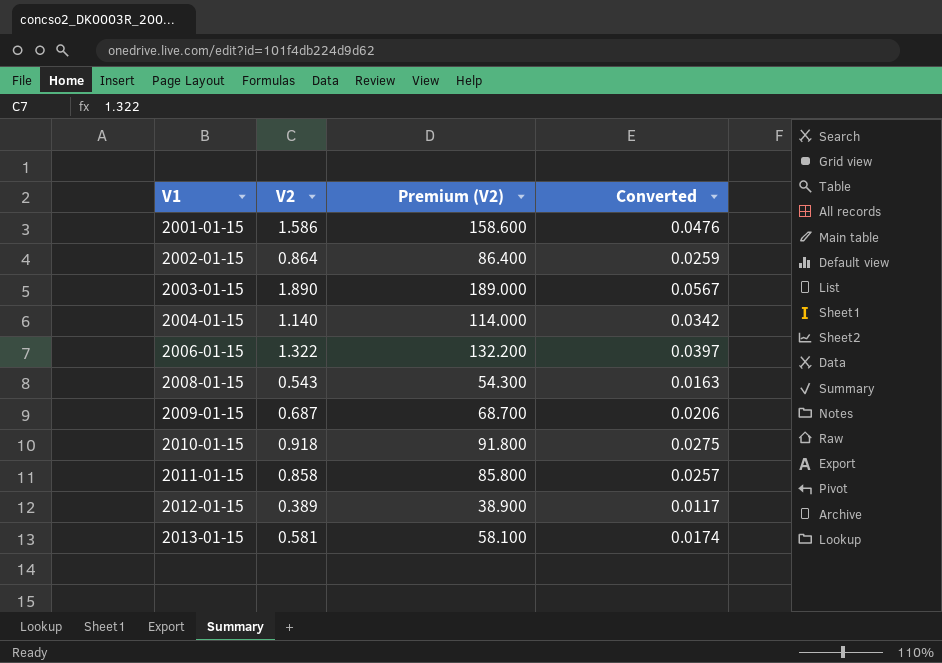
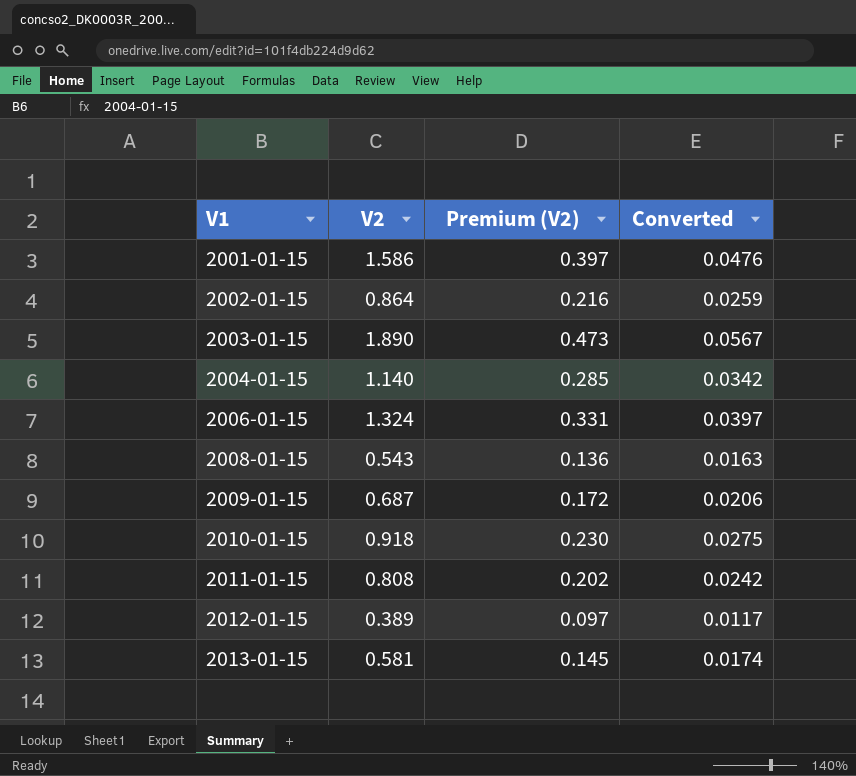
column Premium (V2) | formula: [V2] * 100 -> [V2] * 0.25
2006-01-15 | V2: 1.322 -> 1.324
2011-01-15 | V2: 0.858 -> 0.808
2011-01-15 | Converted: 0.0257 -> 0.0242

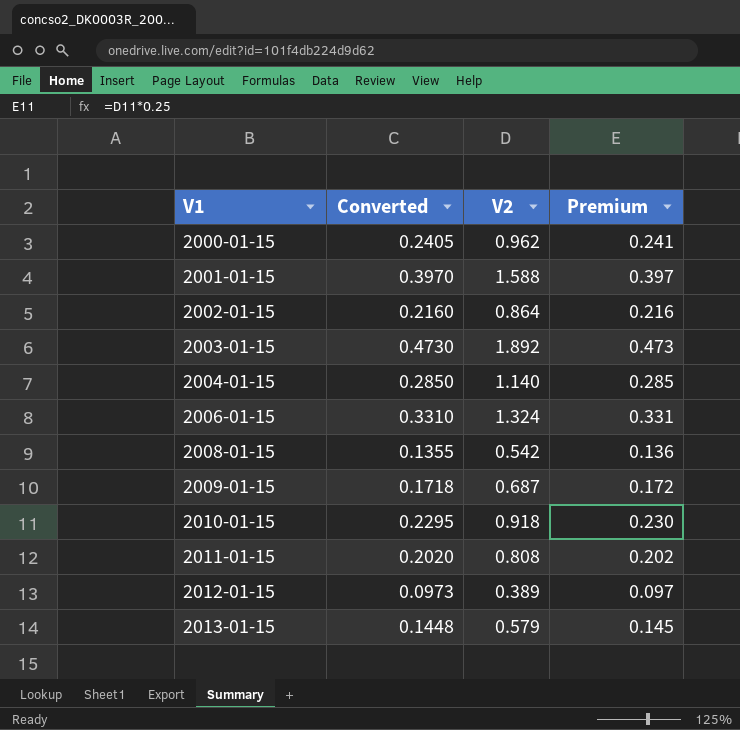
column Converted | formula: [V2] * 0.03 -> [V2] * 0.25
column Converted | position: 4 -> 2
column name: Premium (V2) -> Premium
row 2000-01-15: none -> 0.2405 | 0.962 | 0.241
2001-01-15 | V2: 1.586 -> 1.588
2003-01-15 | V2: 1.890 -> 1.892
2008-01-15 | V2: 0.543 -> 0.542
2013-01-15 | V2: 0.581 -> 0.579

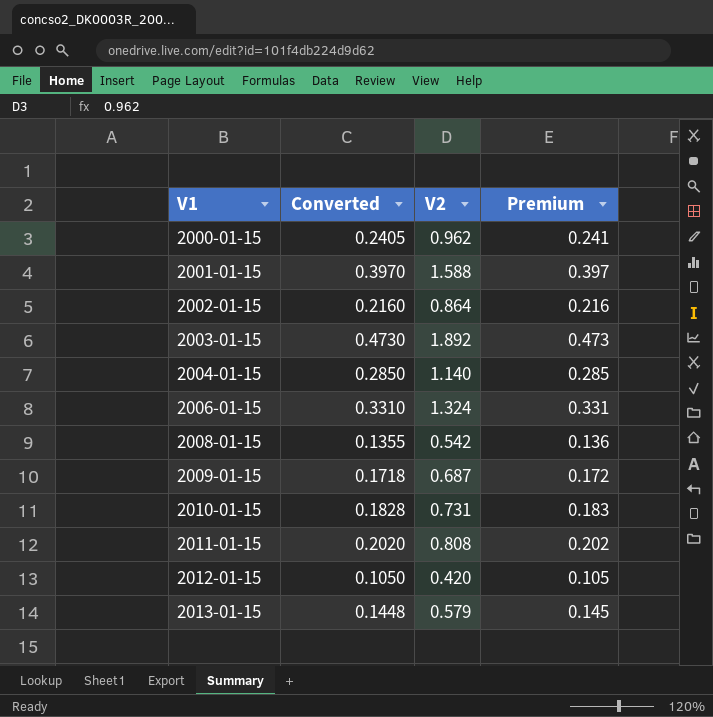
2010-01-15 | Converted: 0.2295 -> 0.1828
2010-01-15 | V2: 0.918 -> 0.731
2010-01-15 | Premium: 0.230 -> 0.183
2012-01-15 | Converted: 0.0973 -> 0.1050
2012-01-15 | V2: 0.389 -> 0.420
2012-01-15 | Premium: 0.097 -> 0.105

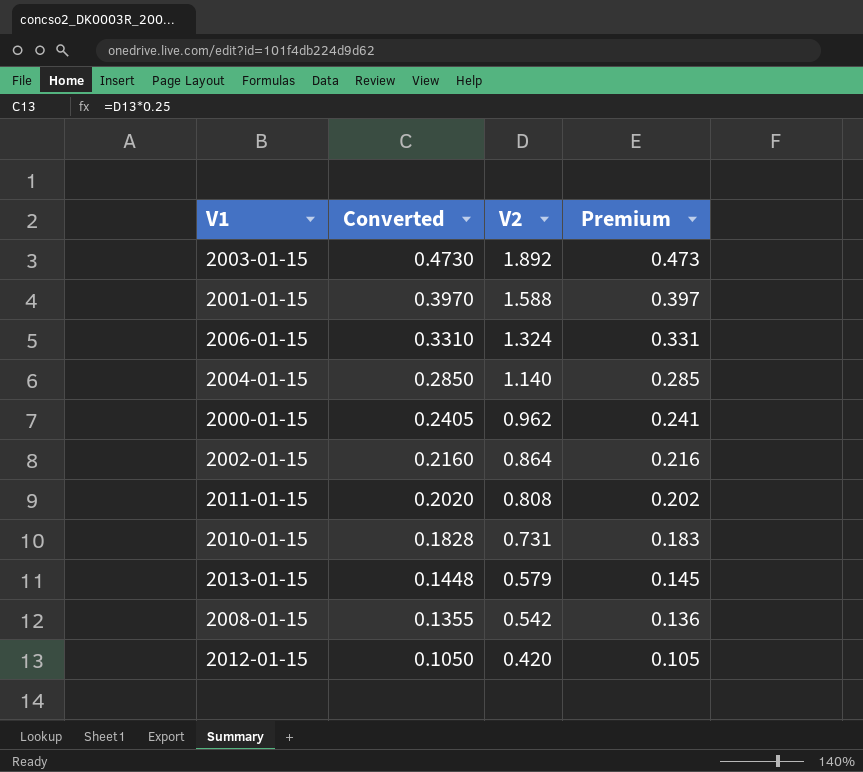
row order: V1 ascending -> Converted descending
row 2009-01-15: 0.1718 | 0.687 | 0.172 -> none

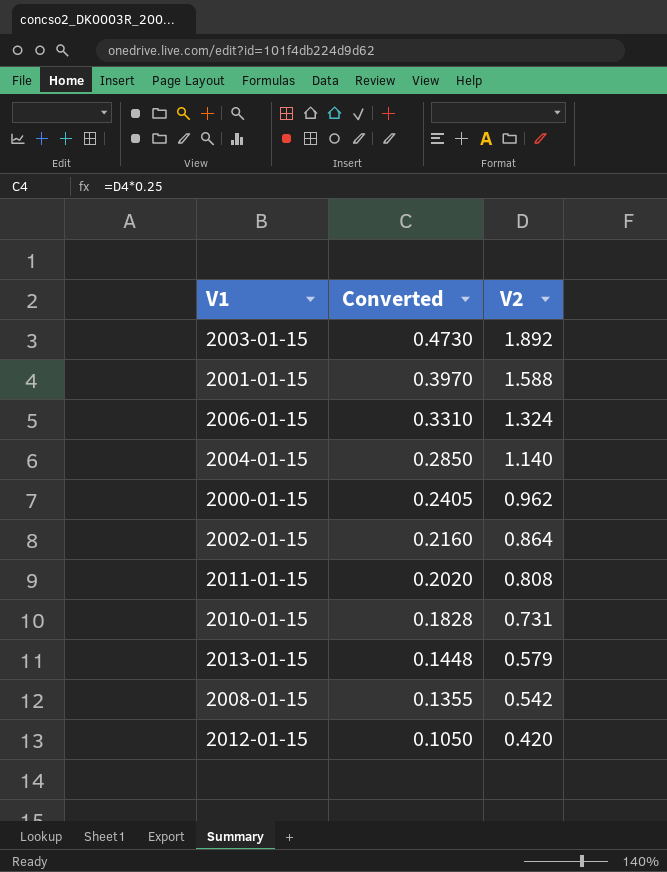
column Premium | formula: [V2] * 0.25 -> none

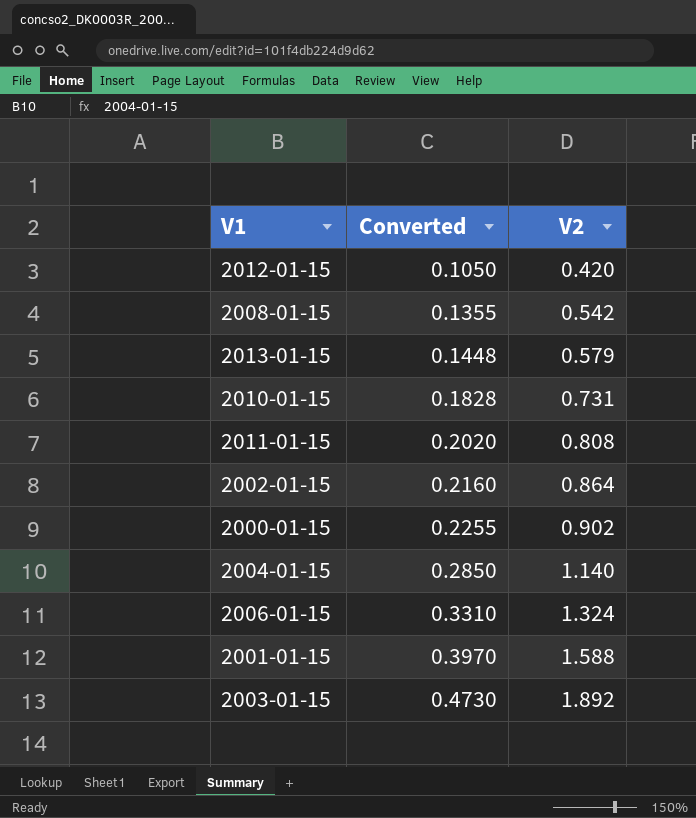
row order: Converted descending -> Converted ascending
2000-01-15 | Converted: 0.2405 -> 0.2255
2000-01-15 | V2: 0.962 -> 0.902

